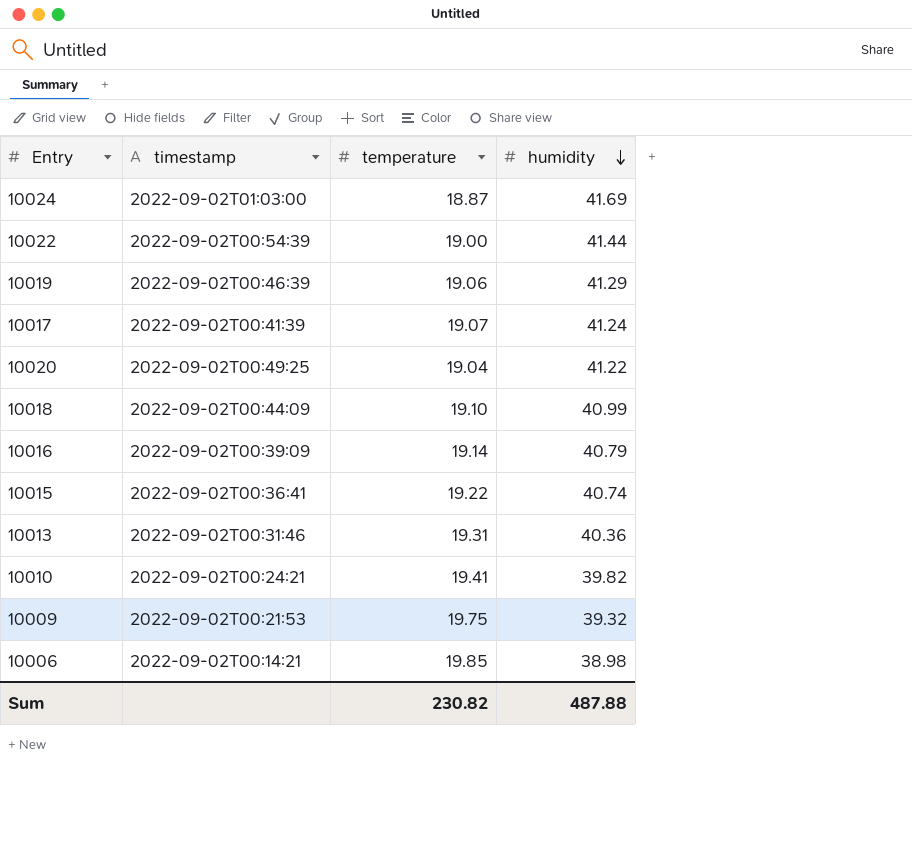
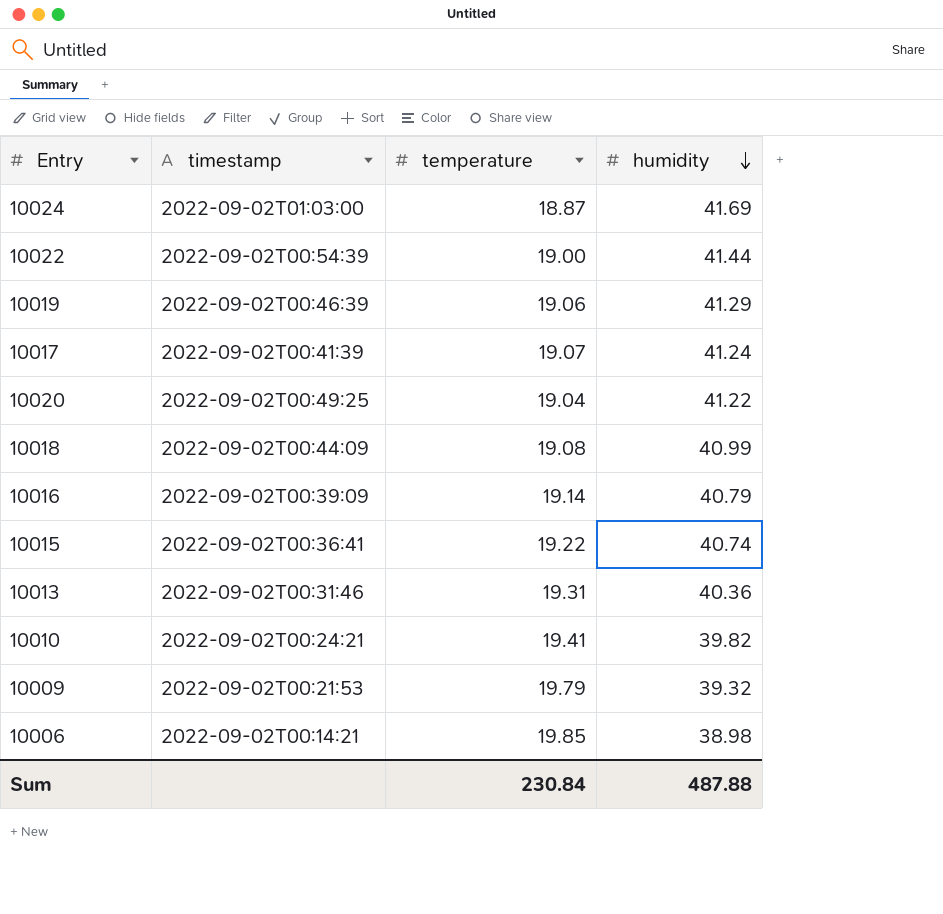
10018 | temperature: 19.10 -> 19.08
10009 | temperature: 19.75 -> 19.79
Sum | temperature: 230.82 -> 230.84

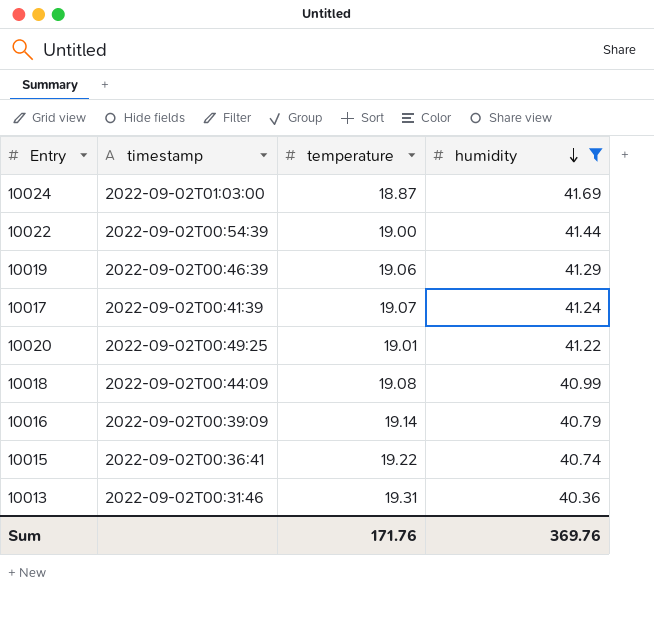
filter: none -> humidity >= 40.36
10020 | temperature: 19.04 -> 19.01
Sum | temperature: 230.84 -> 171.76
Sum | humidity: 487.88 -> 369.76

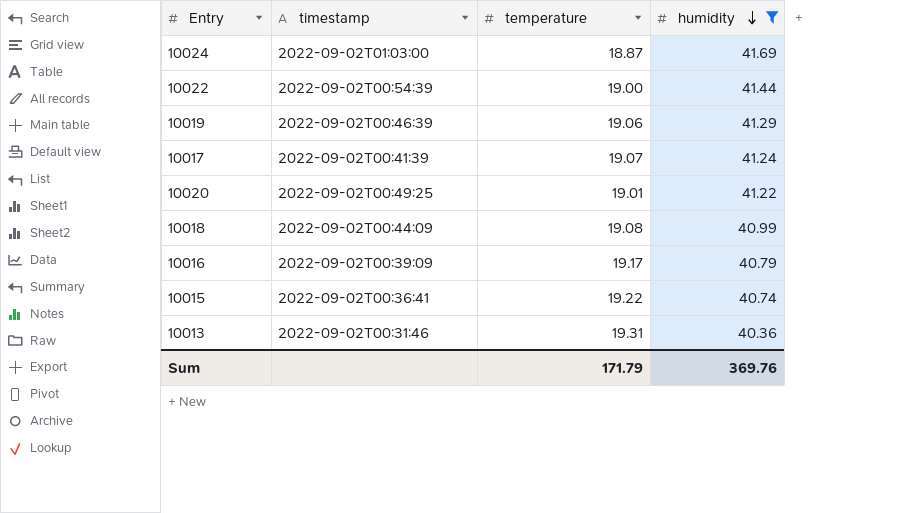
10016 | temperature: 19.14 -> 19.17
Sum | temperature: 171.76 -> 171.79

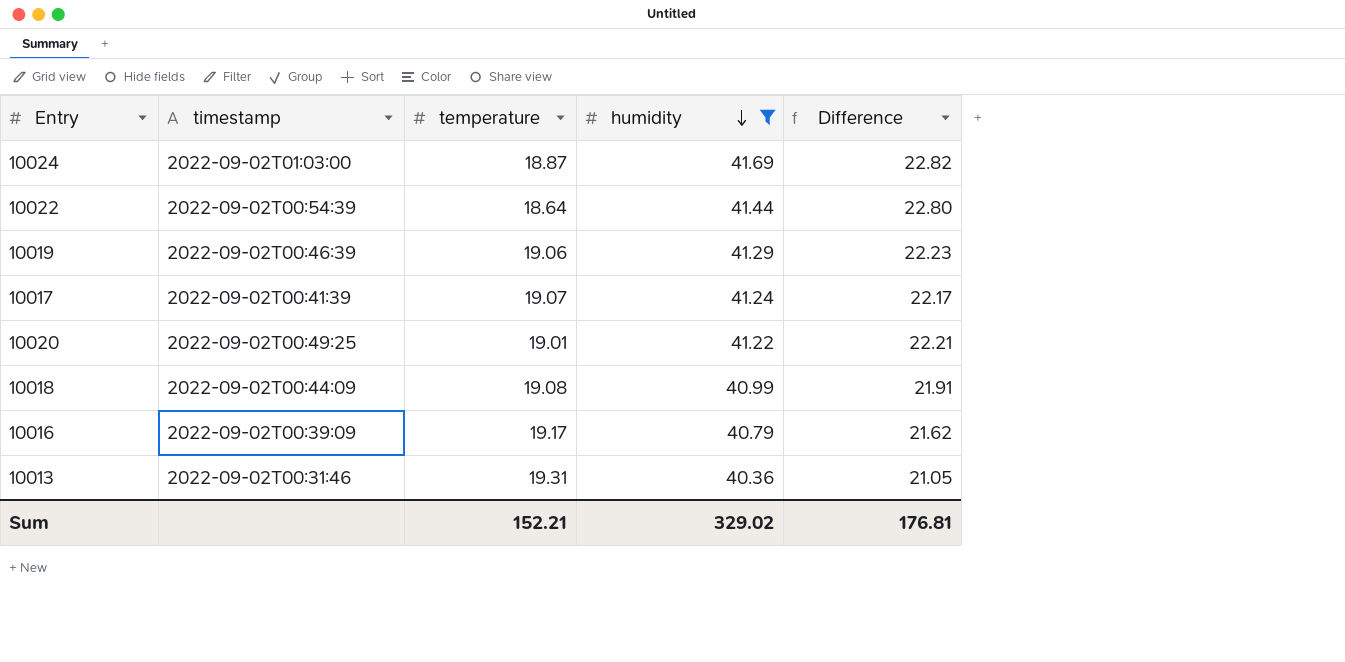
column Difference | formula: none -> [humidity] - [temperature]
row 10015: 2022-09-02T00:36:41 | 19.22 | 40.74 -> none
10022 | temperature: 19.00 -> 18.64
Sum | temperature: 171.79 -> 152.21
Sum | humidity: 369.76 -> 329.02

